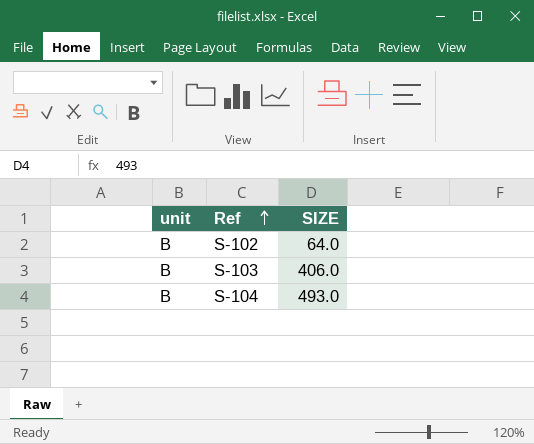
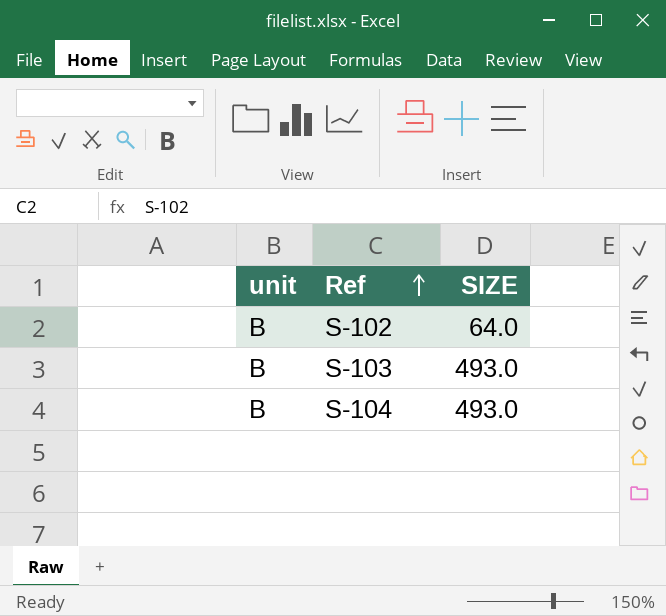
S-103 | SIZE: 406.0 -> 493.0

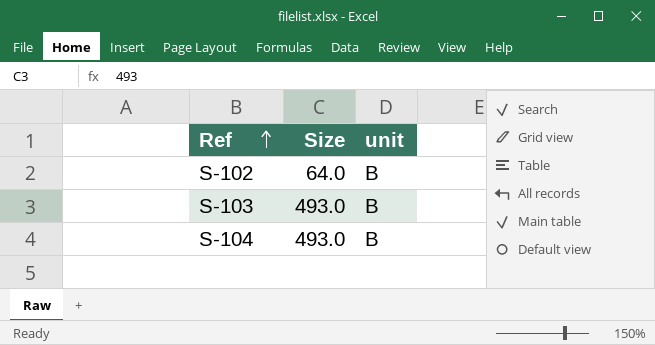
column name: SIZE -> Size
column unit | position: 1 -> 3

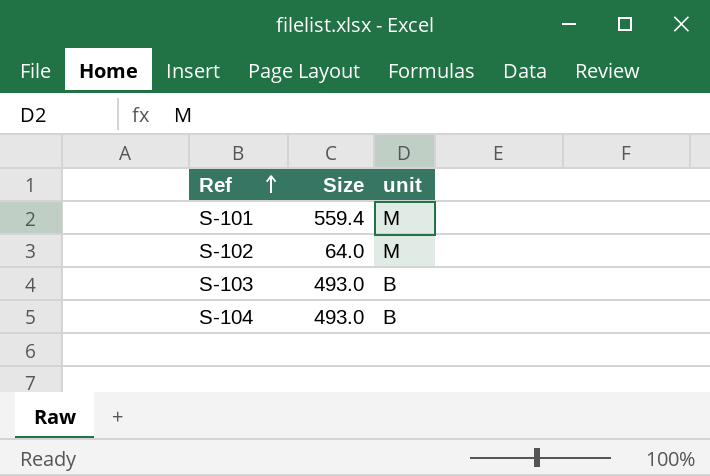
row S-101: none -> 559.4 | M
S-102 | unit: B -> M

